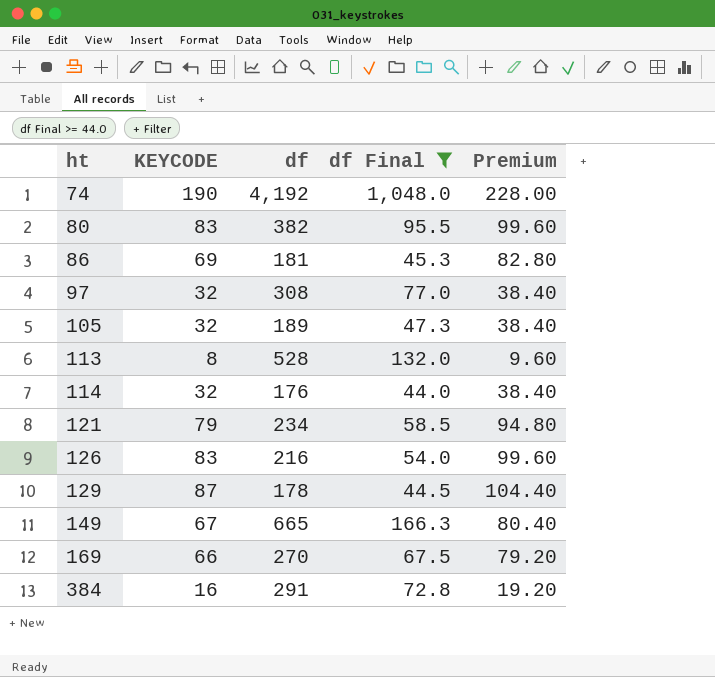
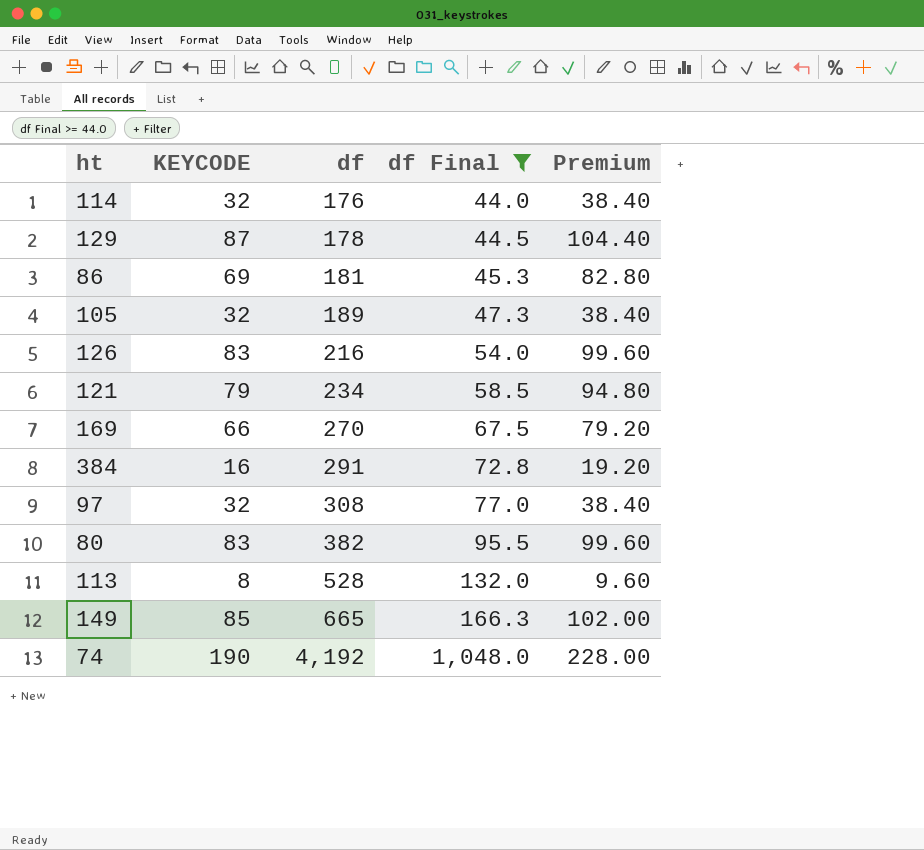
row order: ht ascending -> df ascending
149 | KEYCODE: 67 -> 85
149 | Premium: 80.40 -> 102.00

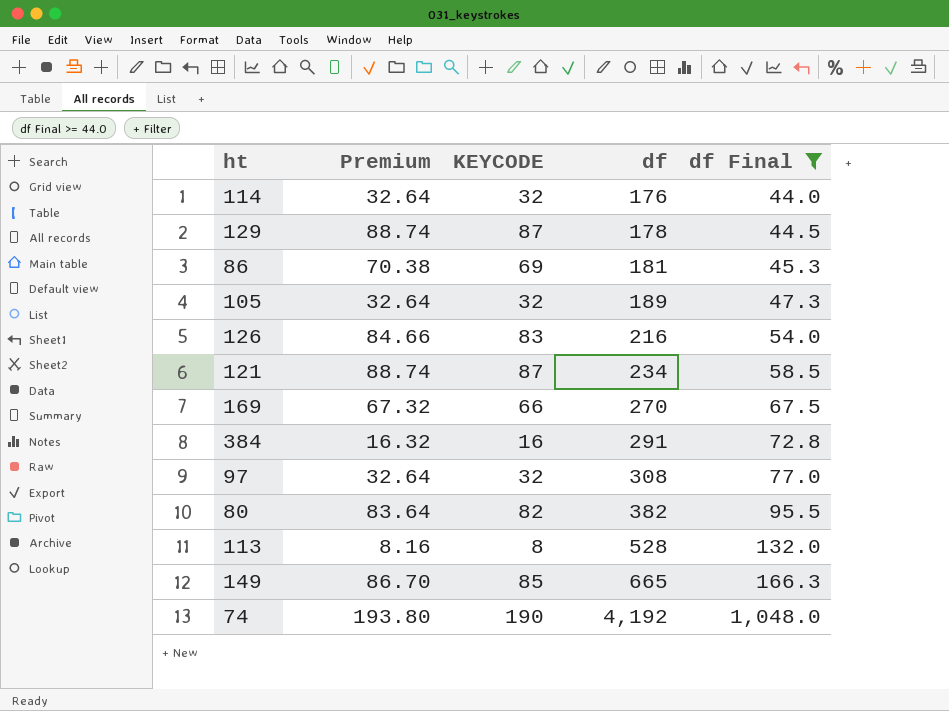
column Premium | formula: [KEYCODE] * 1.2 -> [KEYCODE] * 1.02
column Premium | position: 5 -> 2
121 | KEYCODE: 79 -> 87
80 | KEYCODE: 83 -> 82

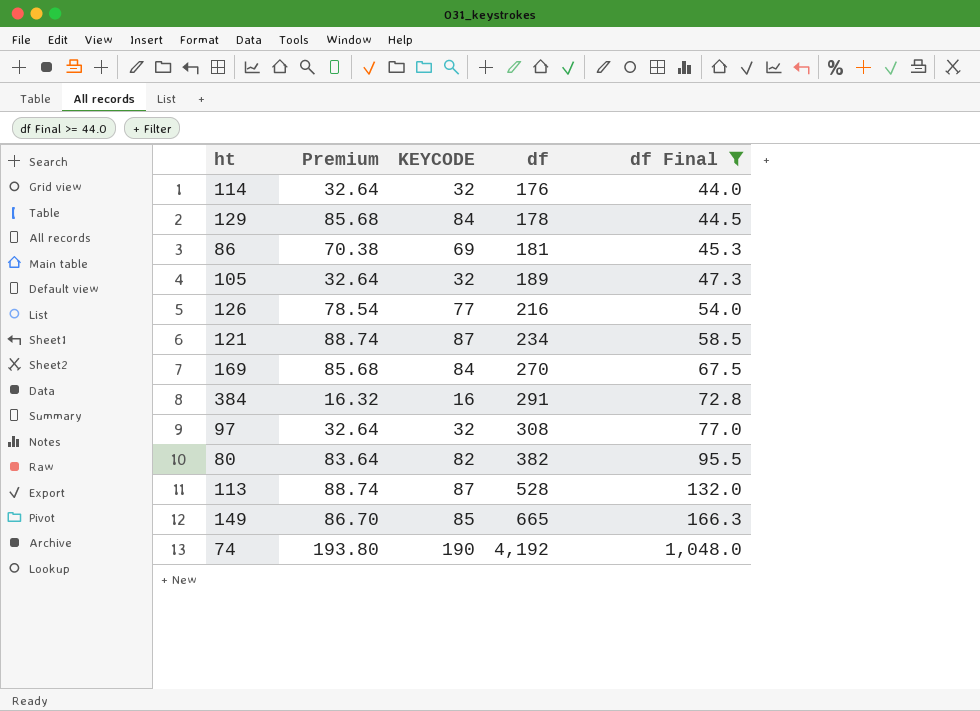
129 | Premium: 88.74 -> 85.68
129 | KEYCODE: 87 -> 84
126 | Premium: 84.66 -> 78.54
126 | KEYCODE: 83 -> 77
169 | Premium: 67.32 -> 85.68
169 | KEYCODE: 66 -> 84
113 | Premium: 8.16 -> 88.74
113 | KEYCODE: 8 -> 87

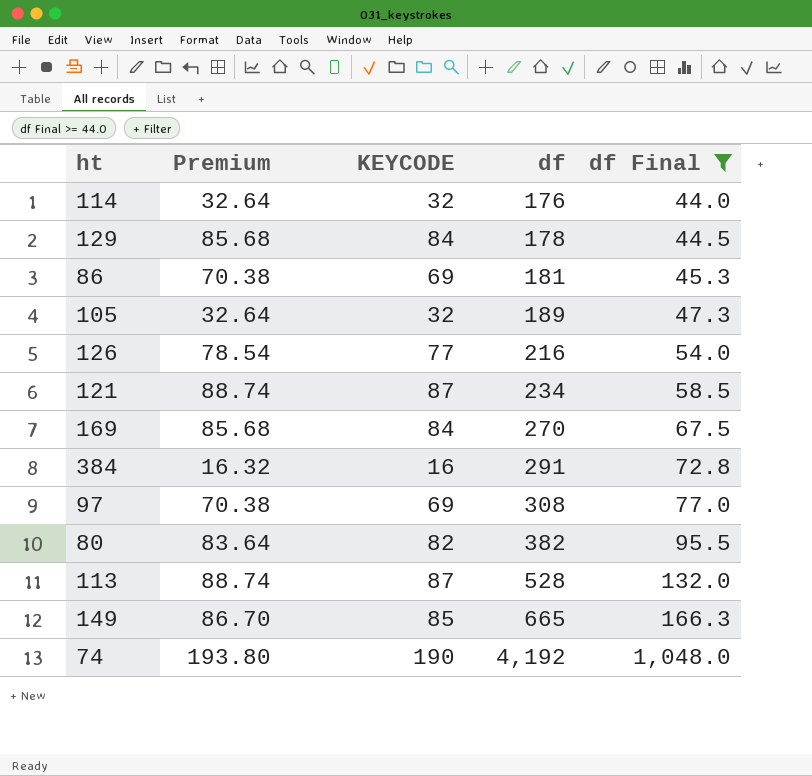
97 | Premium: 32.64 -> 70.38
97 | KEYCODE: 32 -> 69

